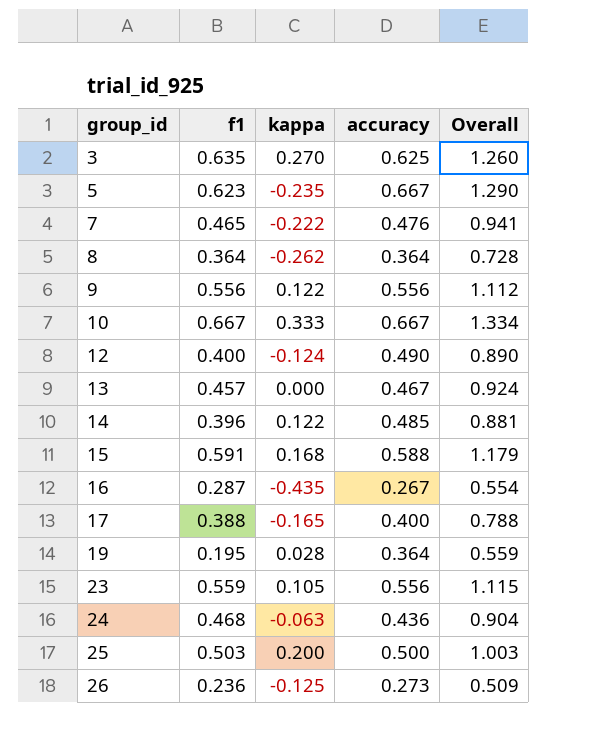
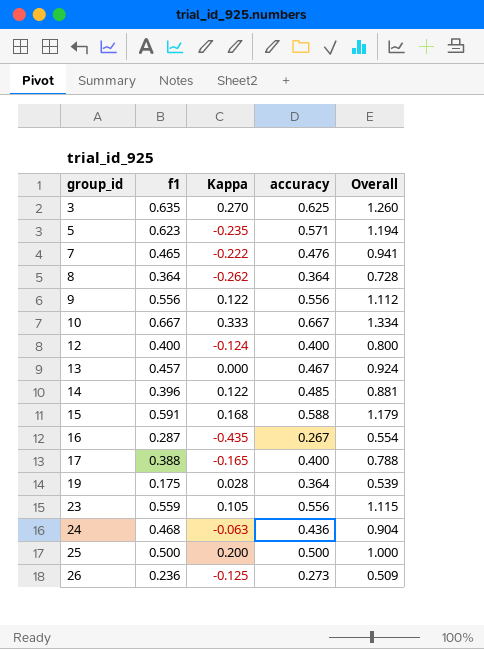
column name: kappa -> Kappa
5 | accuracy: 0.667 -> 0.571
5 | Overall: 1.290 -> 1.194
12 | accuracy: 0.490 -> 0.400
12 | Overall: 0.890 -> 0.800
19 | f1: 0.195 -> 0.175
19 | Overall: 0.559 -> 0.539
25 | f1: 0.503 -> 0.500
25 | Overall: 1.003 -> 1.000

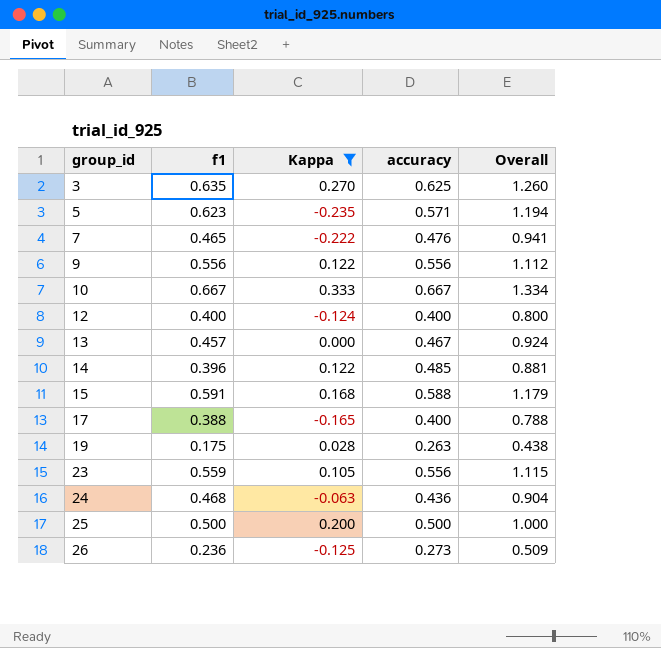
filter: none -> Kappa >= -0.235
19 | accuracy: 0.364 -> 0.263
19 | Overall: 0.539 -> 0.438

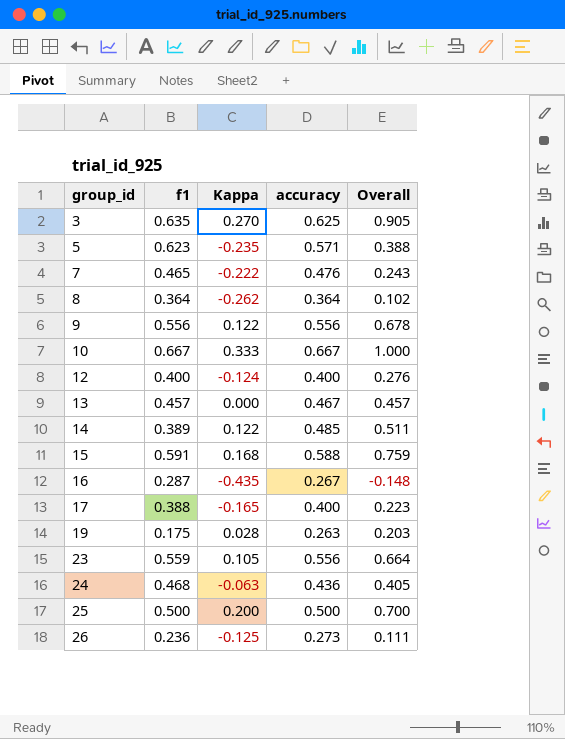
filter: Kappa >= -0.235 -> none
column Overall | formula: [f1] + [accuracy] -> [f1] + [Kappa]
14 | f1: 0.396 -> 0.389

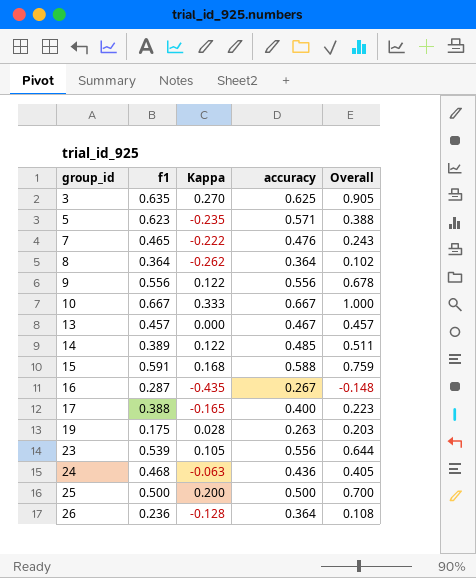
row 12: 0.400 | -0.124 | 0.400 | 0.276 -> none
23 | f1: 0.559 -> 0.539
23 | Overall: 0.664 -> 0.644
26 | Kappa: -0.125 -> -0.128
26 | accuracy: 0.273 -> 0.364
26 | Overall: 0.111 -> 0.108

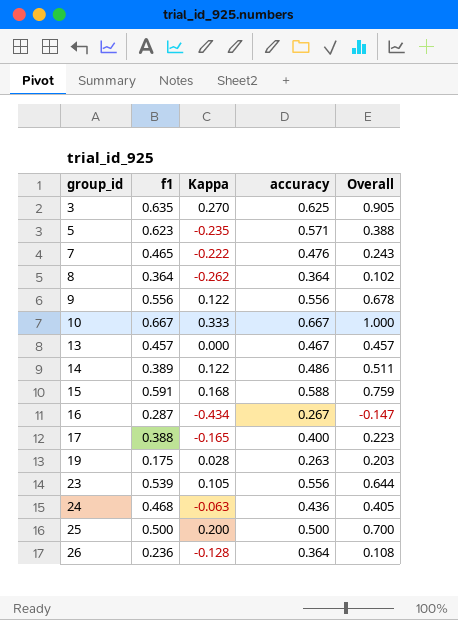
14 | accuracy: 0.485 -> 0.486
16 | Kappa: -0.435 -> -0.434
16 | Overall: -0.148 -> -0.147

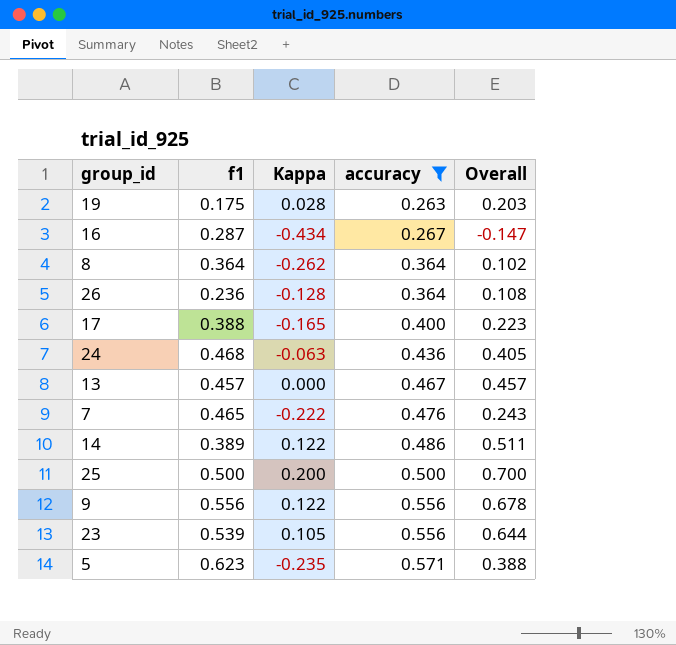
filter: none -> accuracy <= 0.571
row order: group_id ascending -> accuracy ascending

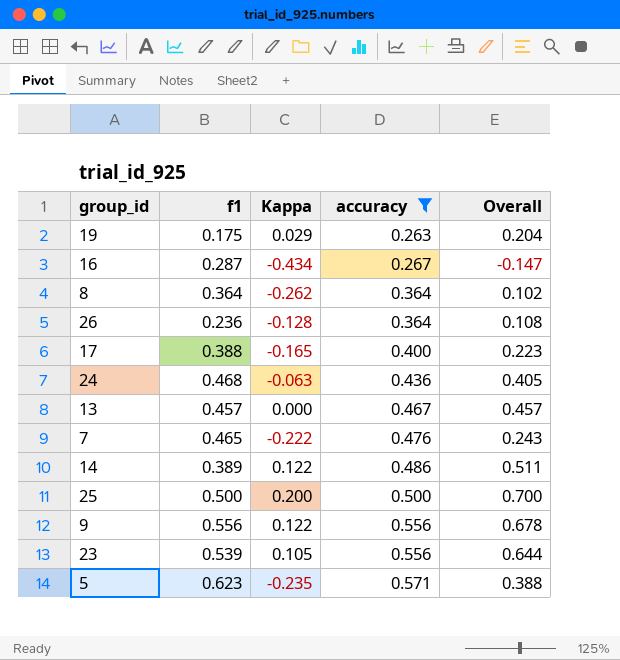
19 | Kappa: 0.028 -> 0.029
19 | Overall: 0.203 -> 0.204

